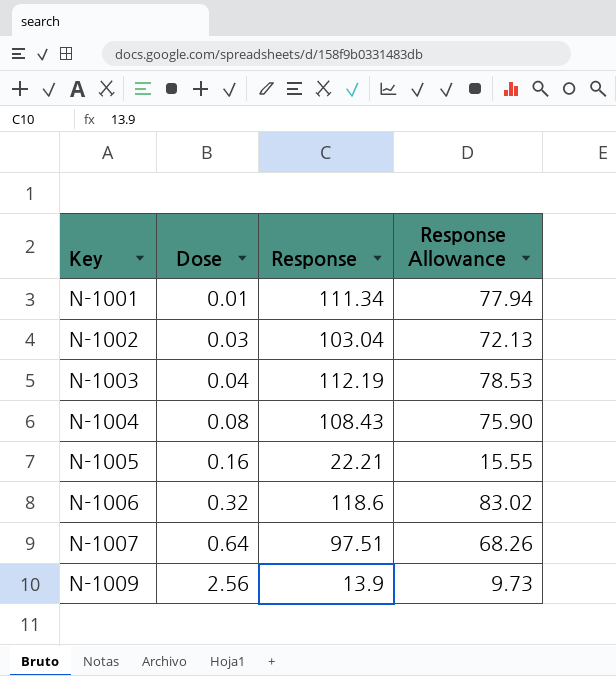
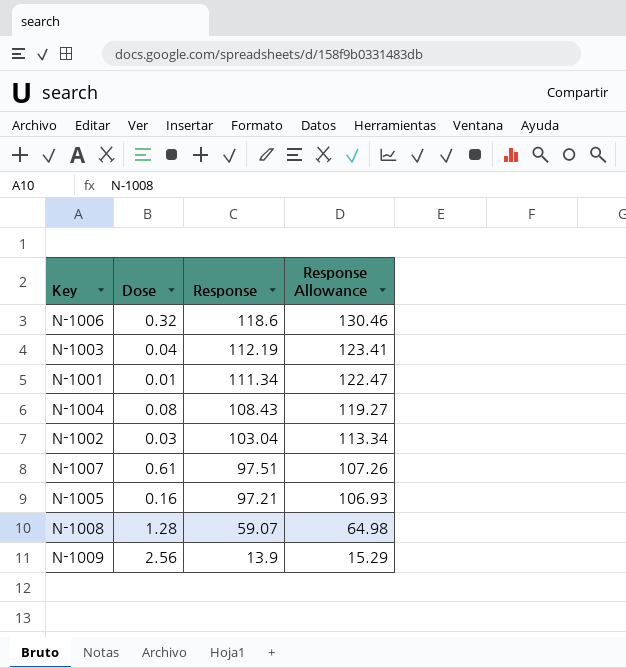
row order: Key ascending -> Response descending
column Response Allowance | formula: [Response] * 0.7 -> [Response] * 1.1
N-1007 | Dose: 0.64 -> 0.61
N-1005 | Response: 22.21 -> 97.21
row N-1008: none -> 1.28 | 59.07 | 64.98

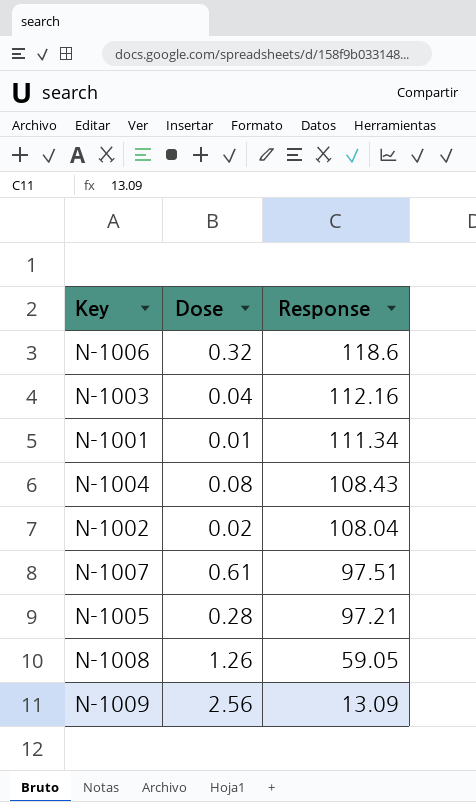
column Response Allowance | formula: [Response] * 1.1 -> none
N-1003 | Response: 112.19 -> 112.16
N-1002 | Dose: 0.03 -> 0.02
N-1002 | Response: 103.04 -> 108.04
N-1005 | Dose: 0.16 -> 0.28
N-1008 | Dose: 1.28 -> 1.26
N-1008 | Response: 59.07 -> 59.05
N-1009 | Response: 13.9 -> 13.09

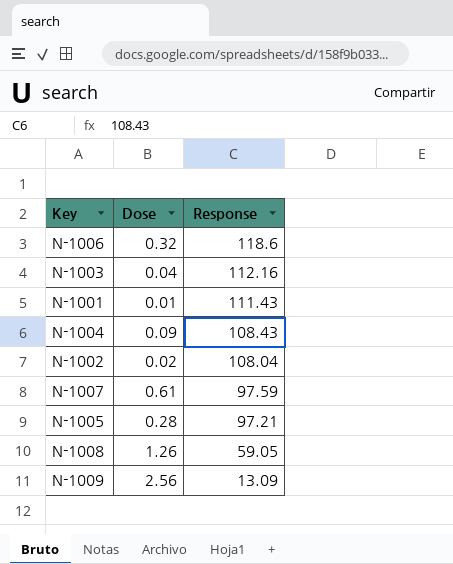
N-1001 | Response: 111.34 -> 111.43
N-1004 | Dose: 0.08 -> 0.09
N-1007 | Response: 97.51 -> 97.59

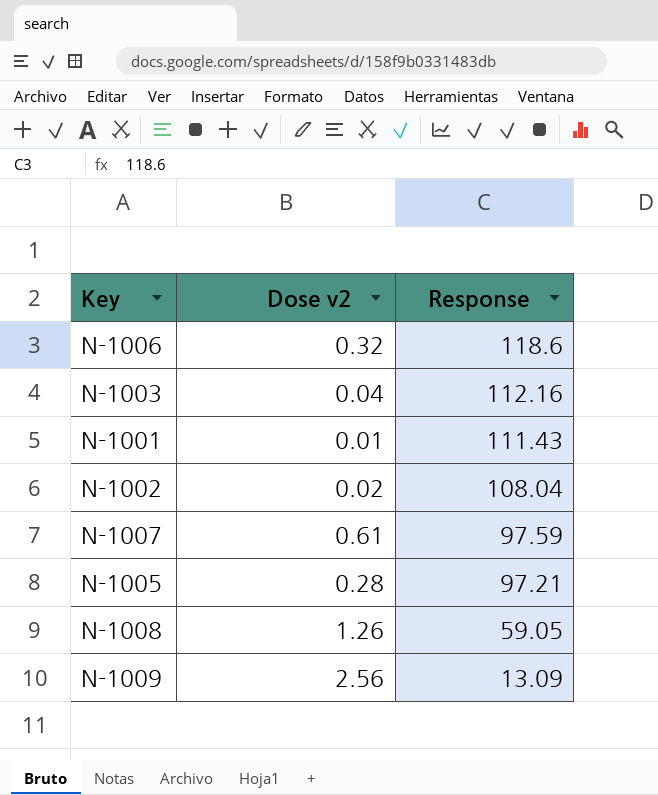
column name: Dose -> Dose v2
row N-1004: 0.09 | 108.43 -> none

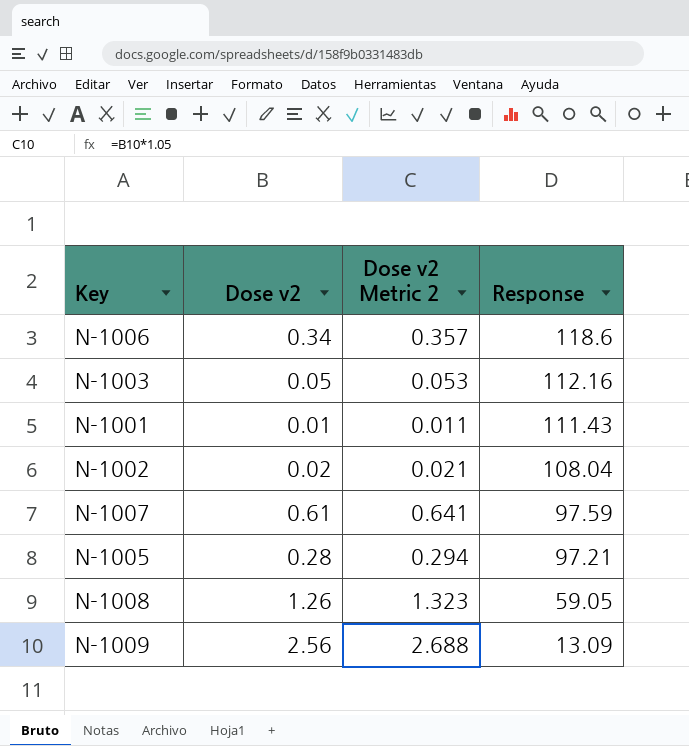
column Dose v2 Metric 2 | formula: none -> [Dose v2] * 1.05
N-1006 | Dose v2: 0.32 -> 0.34
N-1003 | Dose v2: 0.04 -> 0.05

